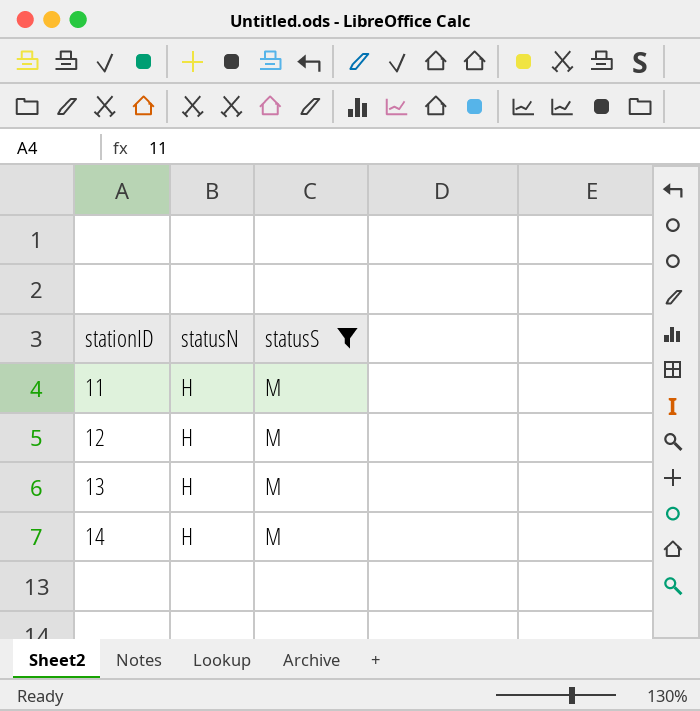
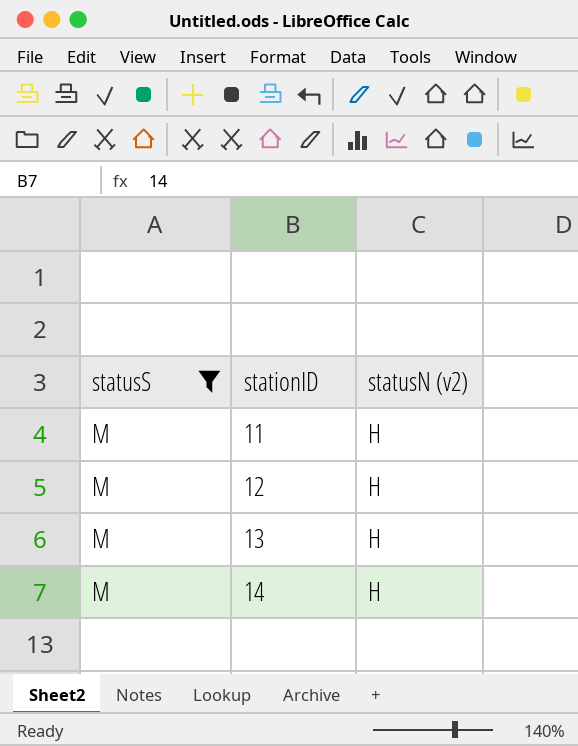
column statusS | position: 3 -> 1
column name: statusN -> statusN (v2)

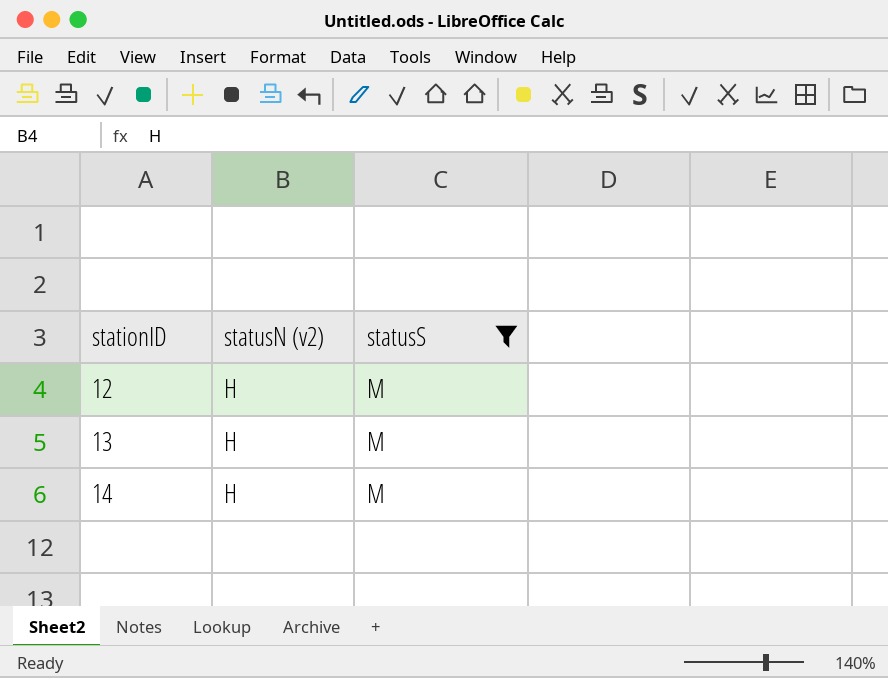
column statusS | position: 1 -> 3
row 11: M | H -> none

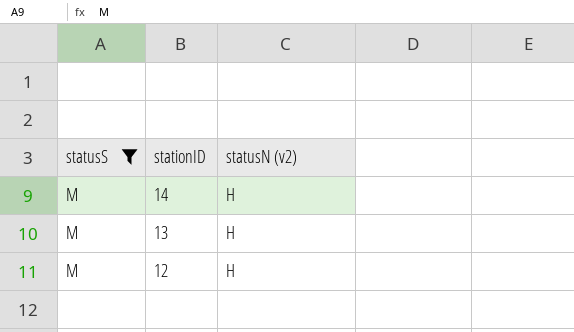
row order: stationID ascending -> stationID descending
column statusS | position: 3 -> 1

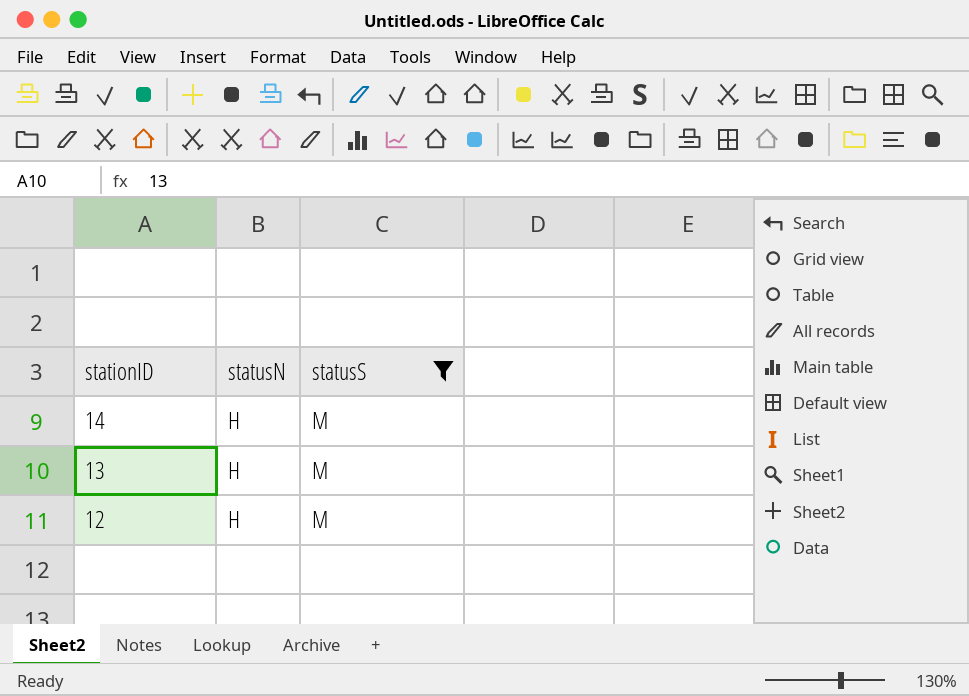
column name: statusN (v2) -> statusN
column statusS | position: 1 -> 3

